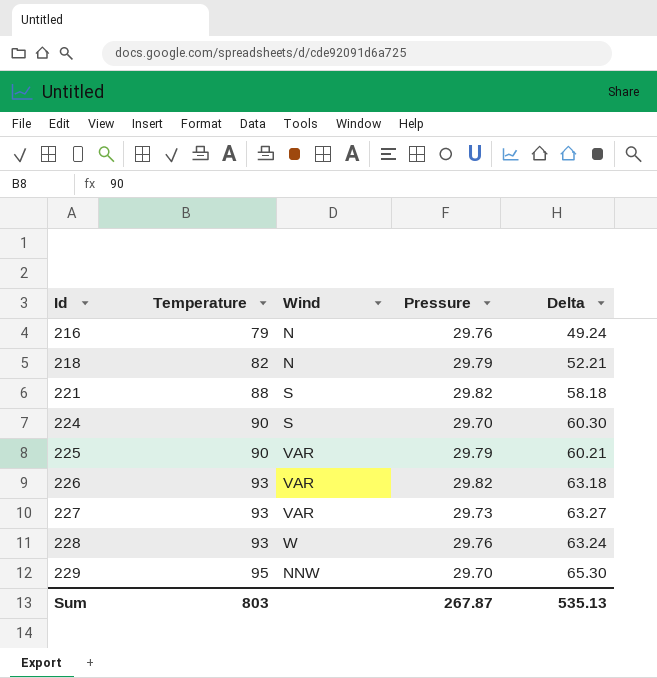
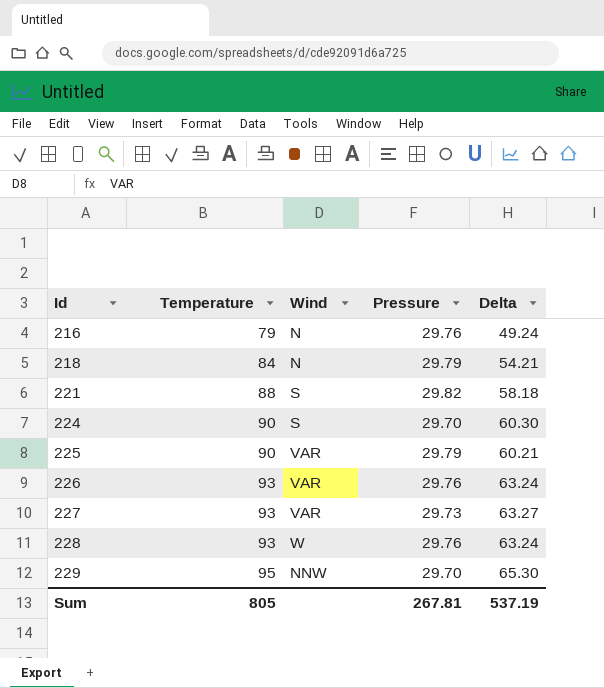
218 | Temperature: 82 -> 84
218 | Delta: 52.21 -> 54.21
226 | Pressure: 29.82 -> 29.76
226 | Delta: 63.18 -> 63.24
Sum | Temperature: 803 -> 805
Sum | Pressure: 267.87 -> 267.81
Sum | Delta: 535.13 -> 537.19

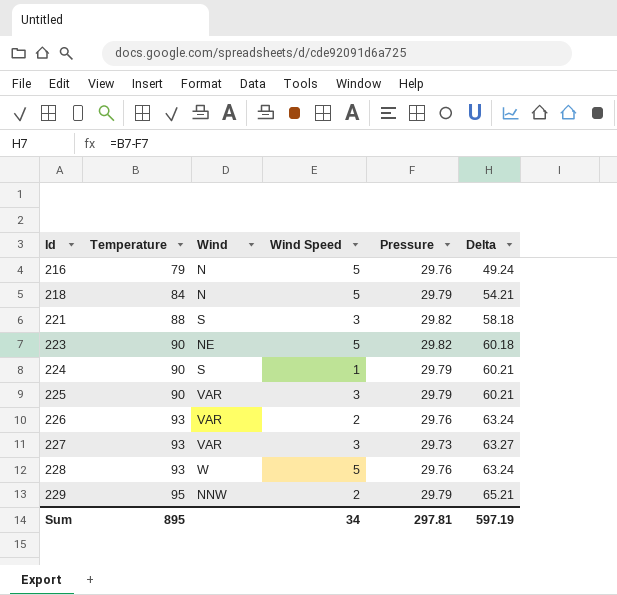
column Wind Speed | position: none -> 4
row 223: none -> 90 | NE | 5 | 29.82 | 60.18
224 | Pressure: 29.70 -> 29.79
224 | Delta: 60.30 -> 60.21
229 | Pressure: 29.70 -> 29.79
229 | Delta: 65.30 -> 65.21
Sum | Temperature: 805 -> 895
Sum | Pressure: 267.81 -> 297.81
Sum | Delta: 537.19 -> 597.19

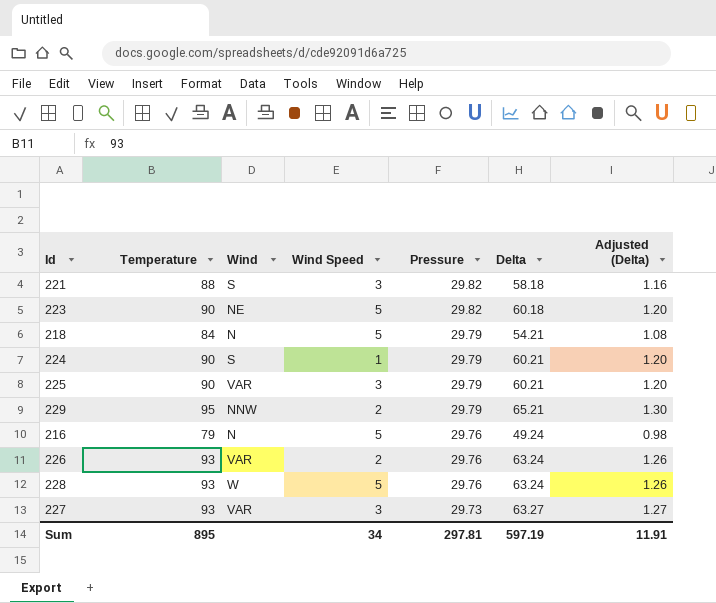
row order: Id ascending -> Pressure descending
column Adjusted (Delta) | formula: none -> [Delta] * 0.02

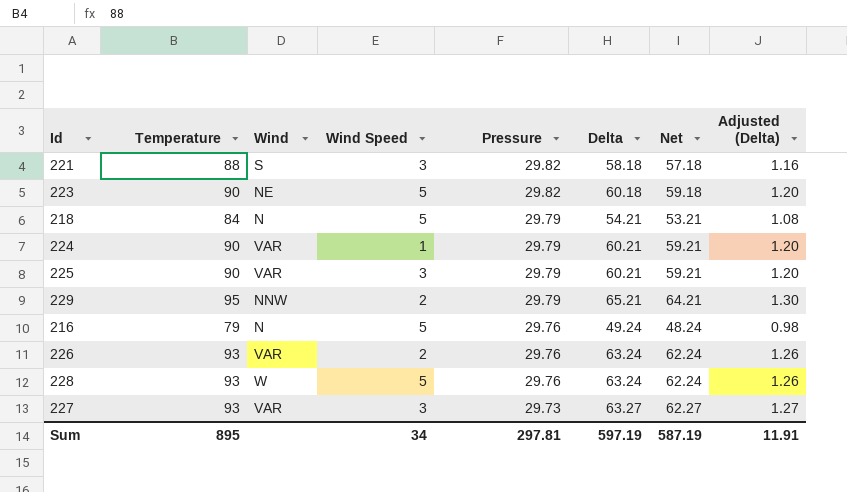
column Net | formula: none -> [Delta] - 1
224 | Wind: S -> VAR

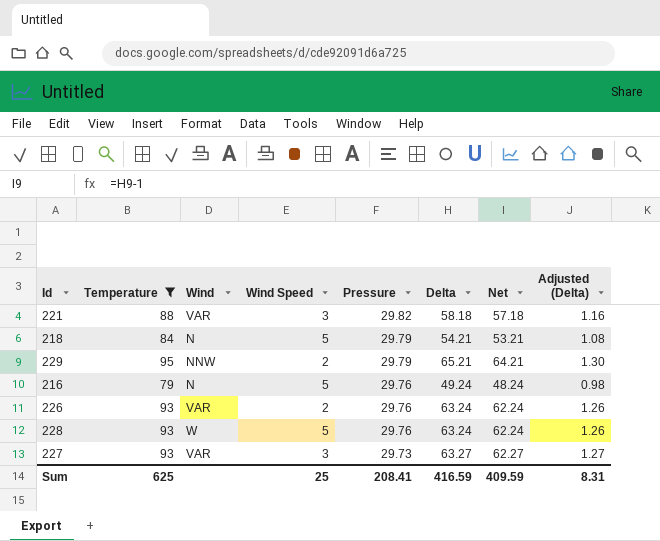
filter: none -> Temperature != 90
221 | Wind: S -> VAR
Sum | Temperature: 895 -> 625
Sum | Wind Speed: 34 -> 25
Sum | Pressure: 297.81 -> 208.41
Sum | Delta: 597.19 -> 416.59
Sum | Net: 587.19 -> 409.59
Sum | Adjusted (Delta): 11.91 -> 8.31

